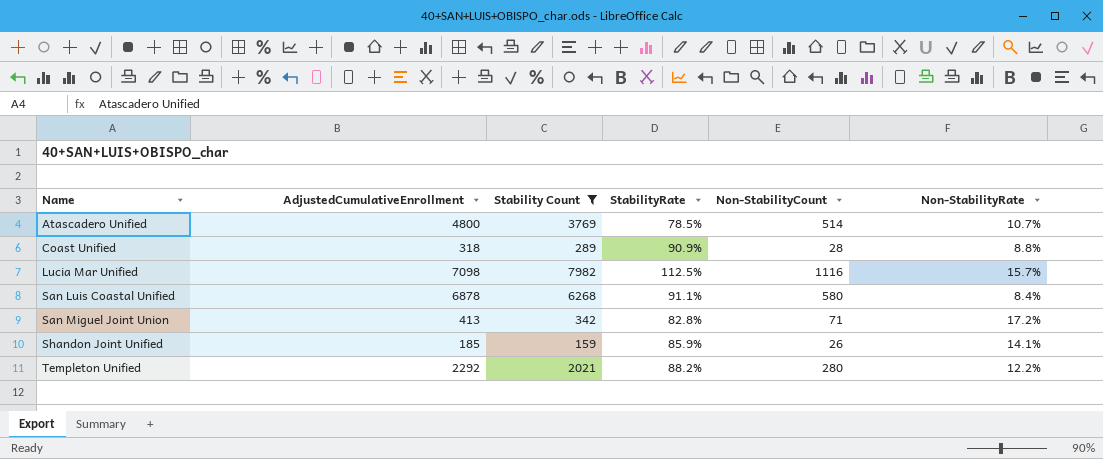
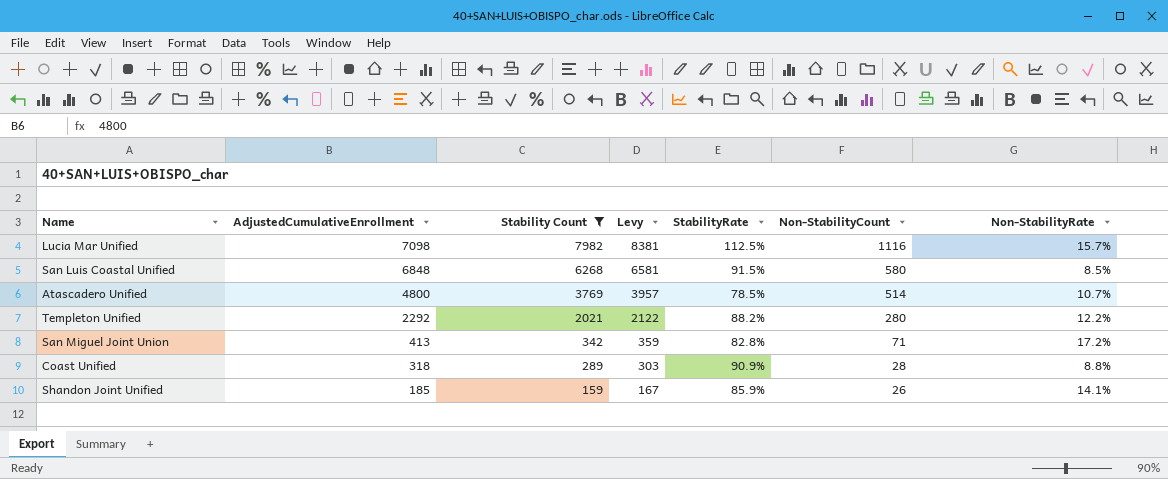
row order: Name ascending -> AdjustedCumulativeEnrollment descending
column Levy | formula: none -> [Stability Count] * 1.05
San Luis Coastal Unified | AdjustedCumulativeEnrollment: 6878 -> 6848
San Luis Coastal Unified | StabilityRate: 91.1% -> 91.5%
San Luis Coastal Unified | Non-StabilityRate: 8.4% -> 8.5%

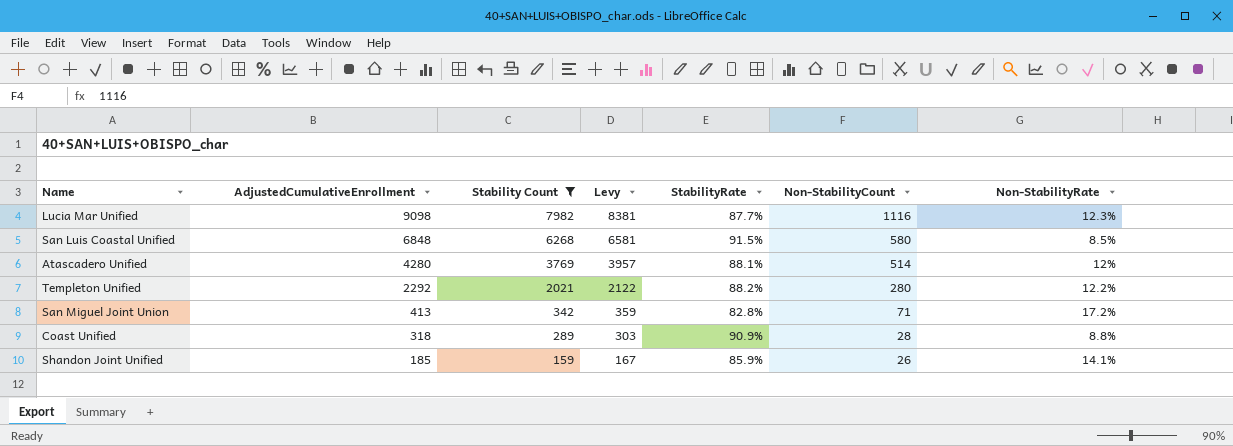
Lucia Mar Unified | AdjustedCumulativeEnrollment: 7098 -> 9098
Lucia Mar Unified | StabilityRate: 112.5% -> 87.7%
Lucia Mar Unified | Non-StabilityRate: 15.7% -> 12.3%
Atascadero Unified | AdjustedCumulativeEnrollment: 4800 -> 4280
Atascadero Unified | StabilityRate: 78.5% -> 88.1%
Atascadero Unified | Non-StabilityRate: 10.7% -> 12%

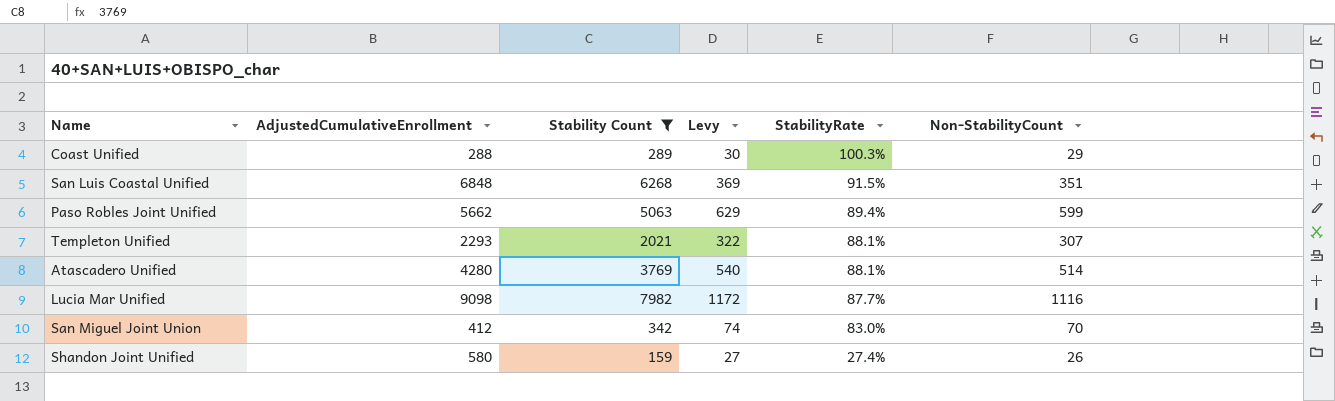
row order: AdjustedCumulativeEnrollment descending -> StabilityRate descending
column Non-StabilityRate | formula: [Non-StabilityCount] / [AdjustedCumulativeEnrollment] -> none
column Levy | formula: [Stability Count] * 1.05 -> [Non-StabilityCount] * 1.05
Coast Unified | AdjustedCumulativeEnrollment: 318 -> 288
Coast Unified | StabilityRate: 90.9% -> 100.3%
Coast Unified | Non-StabilityCount: 28 -> 29
San Luis Coastal Unified | Non-StabilityCount: 580 -> 351
row Paso Robles Joint Unified: none -> 5662 | 5063 | 629 | 89.4% | 599
Templeton Unified | AdjustedCumulativeEnrollment: 2292 -> 2293
Templeton Unified | StabilityRate: 88.2% -> 88.1%
Templeton Unified | Non-StabilityCount: 280 -> 307
San Miguel Joint Union | AdjustedCumulativeEnrollment: 413 -> 412
San Miguel Joint Union | StabilityRate: 82.8% -> 83.0%
San Miguel Joint Union | Non-StabilityCount: 71 -> 70
Shandon Joint Unified | AdjustedCumulativeEnrollment: 185 -> 580
Shandon Joint Unified | StabilityRate: 85.9% -> 27.4%

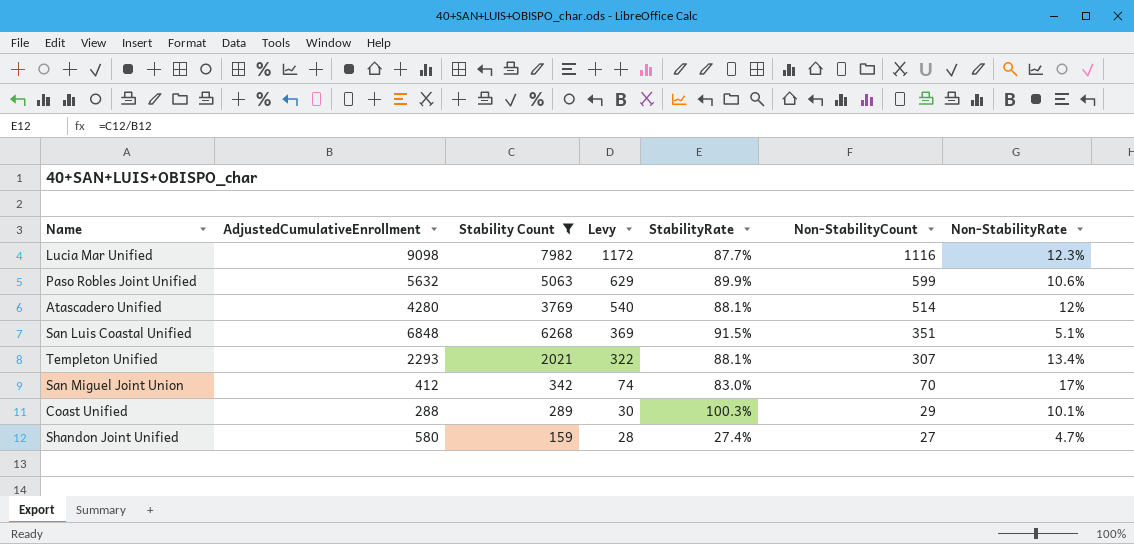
row order: StabilityRate descending -> Levy descending
column Non-StabilityRate | formula: none -> [Non-StabilityCount] / [AdjustedCumulativeEnrollment]
Paso Robles Joint Unified | AdjustedCumulativeEnrollment: 5662 -> 5632
Paso Robles Joint Unified | StabilityRate: 89.4% -> 89.9%
Shandon Joint Unified | Levy: 27 -> 28
Shandon Joint Unified | Non-StabilityCount: 26 -> 27

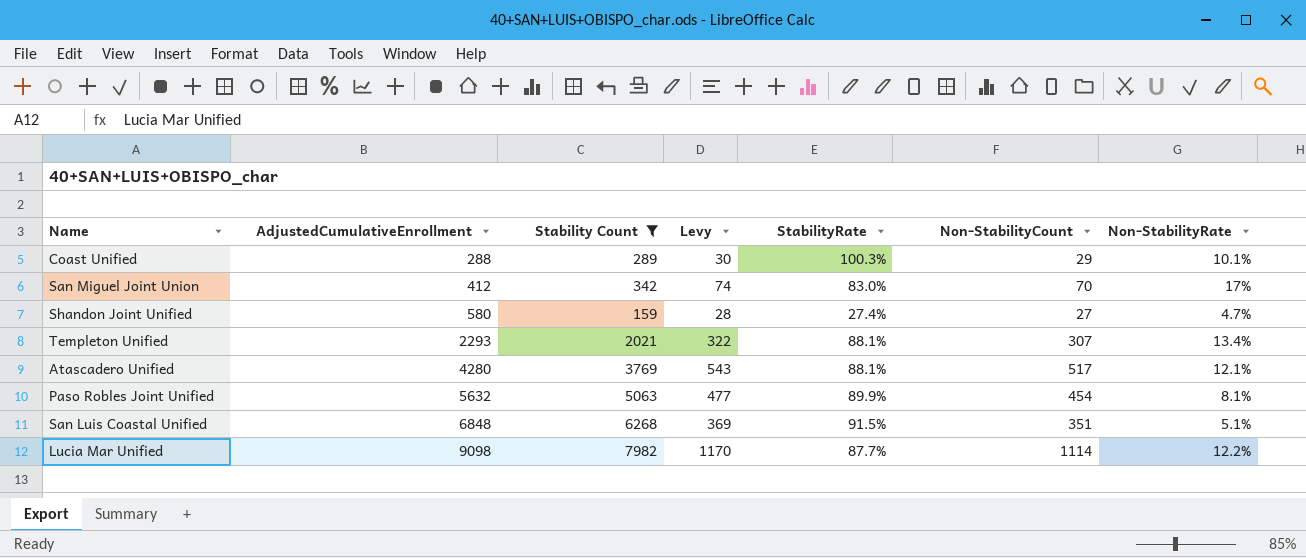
row order: Levy descending -> AdjustedCumulativeEnrollment ascending
Atascadero Unified | Levy: 540 -> 543
Atascadero Unified | Non-StabilityCount: 514 -> 517
Atascadero Unified | Non-StabilityRate: 12% -> 12.1%
Paso Robles Joint Unified | Levy: 629 -> 477
Paso Robles Joint Unified | Non-StabilityCount: 599 -> 454
Paso Robles Joint Unified | Non-StabilityRate: 10.6% -> 8.1%
Lucia Mar Unified | Levy: 1172 -> 1170
Lucia Mar Unified | Non-StabilityCount: 1116 -> 1114
Lucia Mar Unified | Non-StabilityRate: 12.3% -> 12.2%

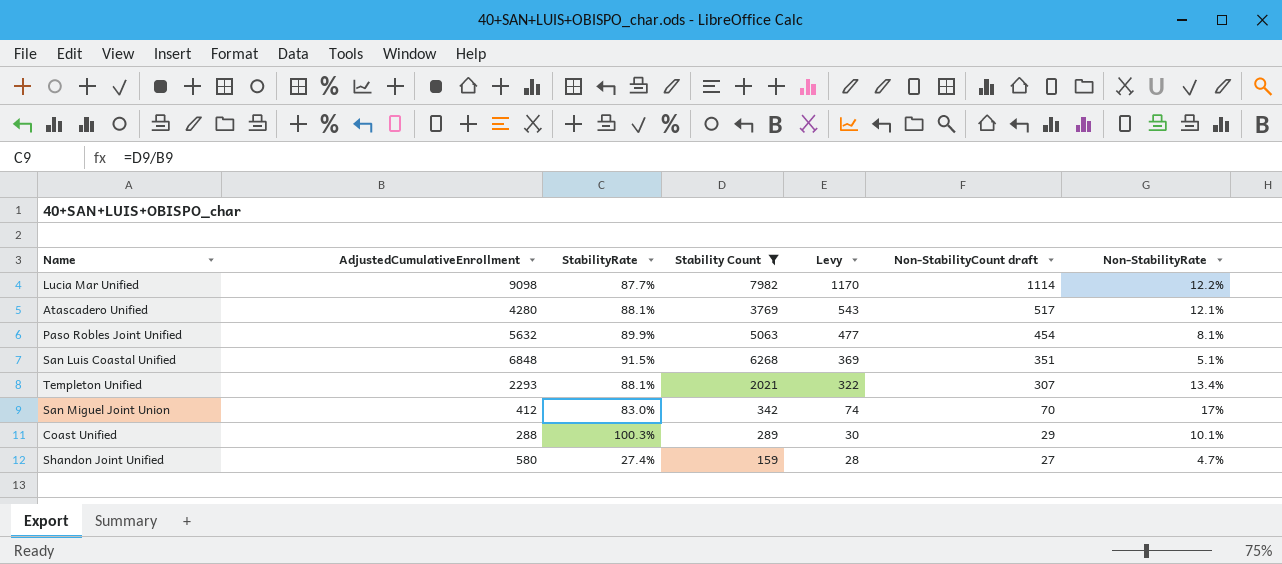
row order: AdjustedCumulativeEnrollment ascending -> Levy descending
column StabilityRate | position: 5 -> 3
column name: Non-StabilityCount -> Non-StabilityCount draft

